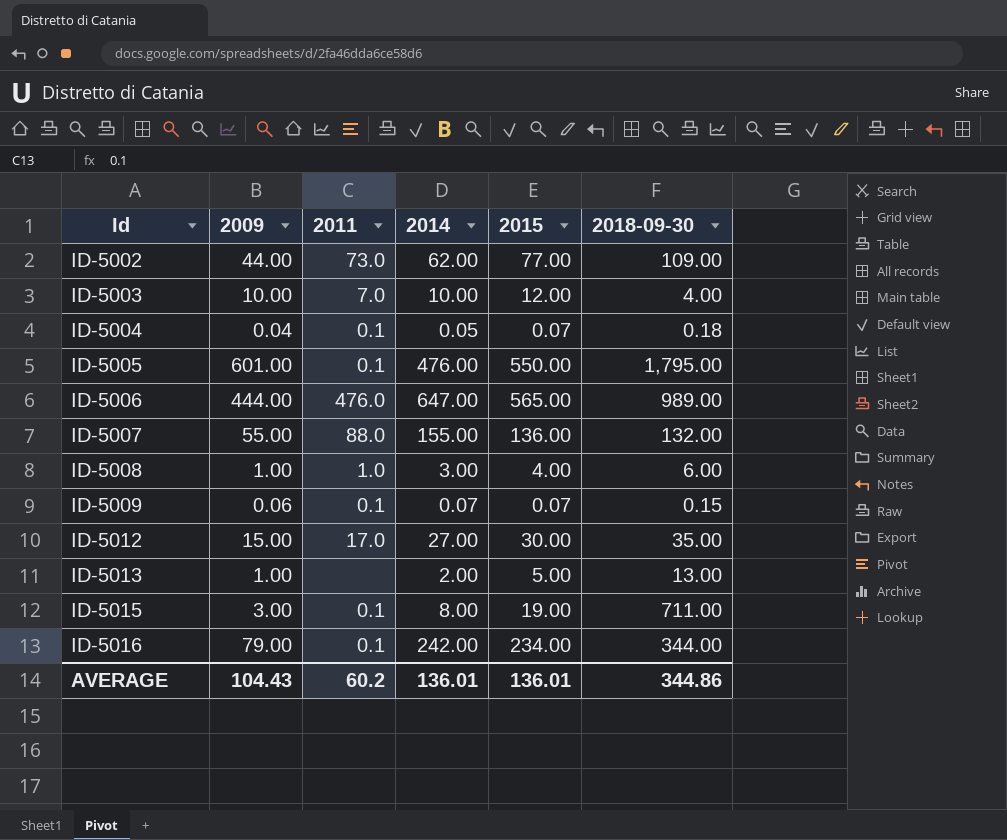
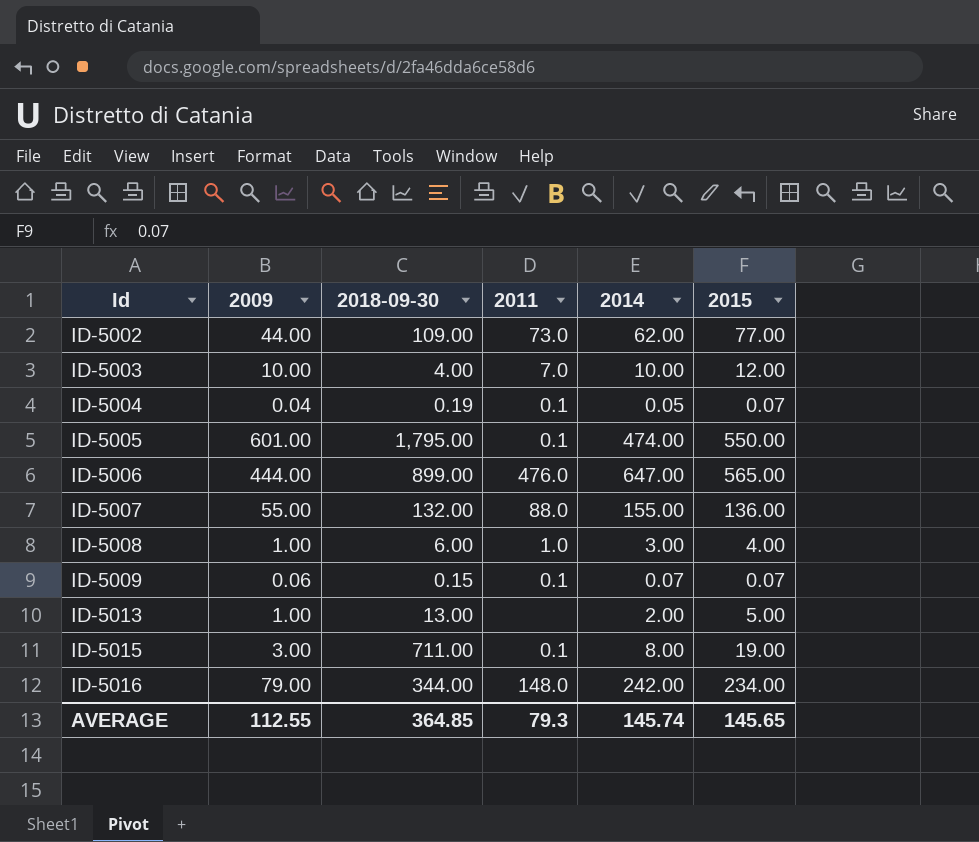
column 2018-09-30 | position: 6 -> 3
row ID-5012: 15.00 | 17.0 | 27.00 | 30.00 | 35.00 -> none
ID-5004 | 2018-09-30: 0.18 -> 0.19
ID-5005 | 2014: 476.00 -> 474.00
ID-5006 | 2018-09-30: 989.00 -> 899.00
ID-5016 | 2011: 0.1 -> 148.0
AVERAGE | 2009: 104.43 -> 112.55
AVERAGE | 2018-09-30: 344.86 -> 364.85
AVERAGE | 2011: 60.2 -> 79.3
AVERAGE | 2014: 136.01 -> 145.74
AVERAGE | 2015: 136.01 -> 145.65

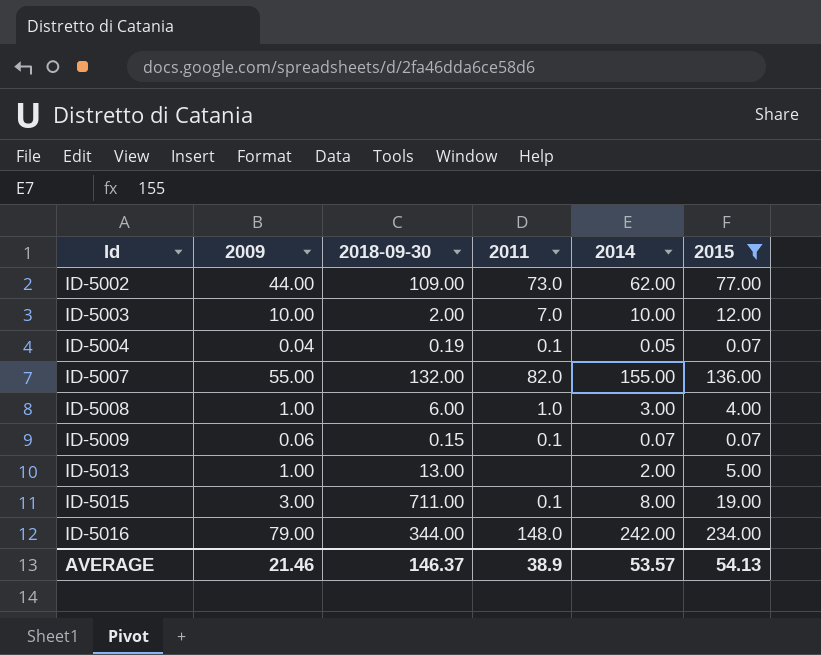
filter: none -> 2015 <= 234.00
ID-5003 | 2018-09-30: 4.00 -> 2.00
ID-5007 | 2011: 88.0 -> 82.0
AVERAGE | 2009: 112.55 -> 21.46
AVERAGE | 2018-09-30: 364.85 -> 146.37
AVERAGE | 2011: 79.3 -> 38.9
AVERAGE | 2014: 145.74 -> 53.57
AVERAGE | 2015: 145.65 -> 54.13

